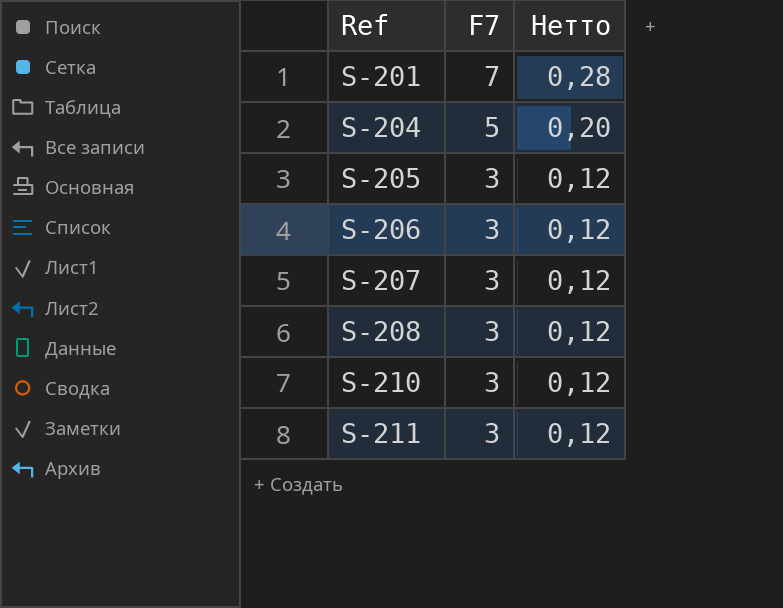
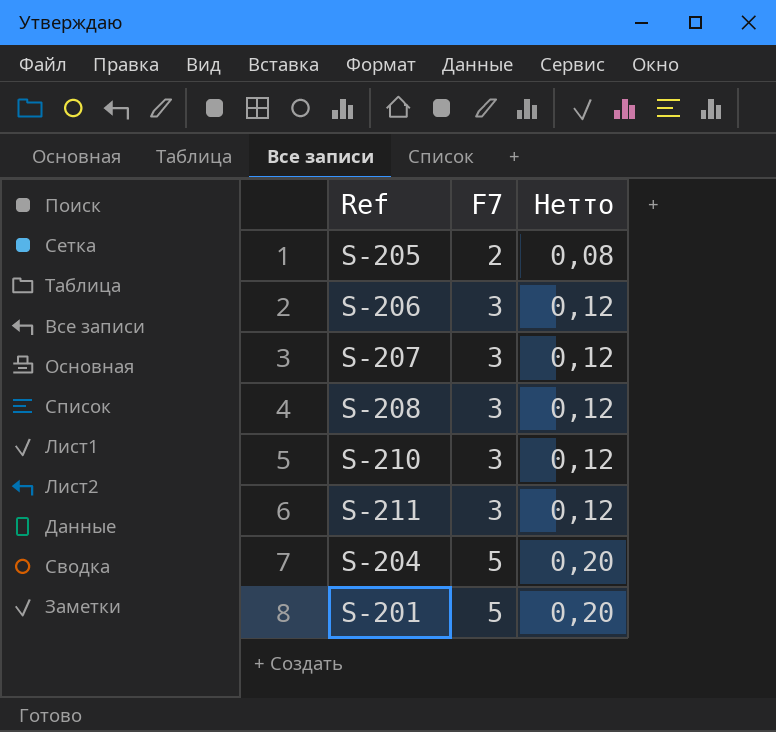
row order: Ref ascending -> F7 ascending
S-205 | F7: 3 -> 2
S-205 | Нетто: 0,12 -> 0,08
S-201 | F7: 7 -> 5
S-201 | Нетто: 0,28 -> 0,20

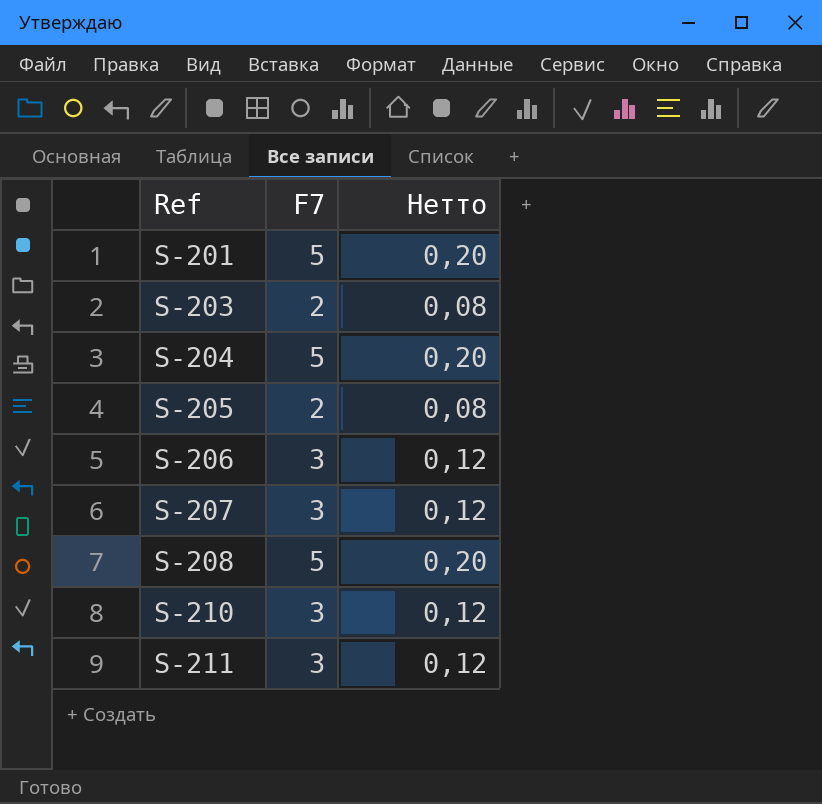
row order: F7 ascending -> Ref ascending
row S-203: none -> 2 | 0,08
S-208 | F7: 3 -> 5
S-208 | Нетто: 0,12 -> 0,20

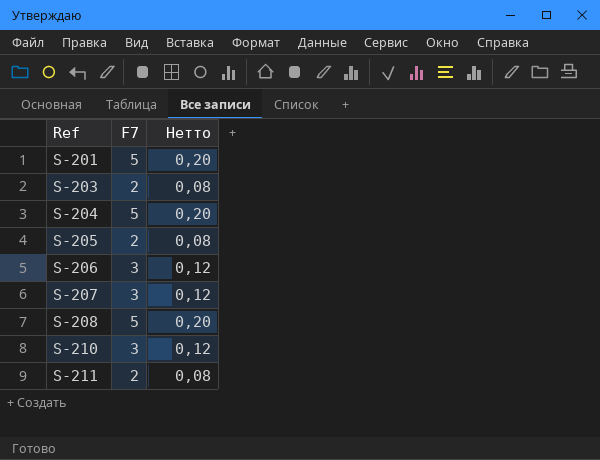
S-211 | F7: 3 -> 2
S-211 | Нетто: 0,12 -> 0,08

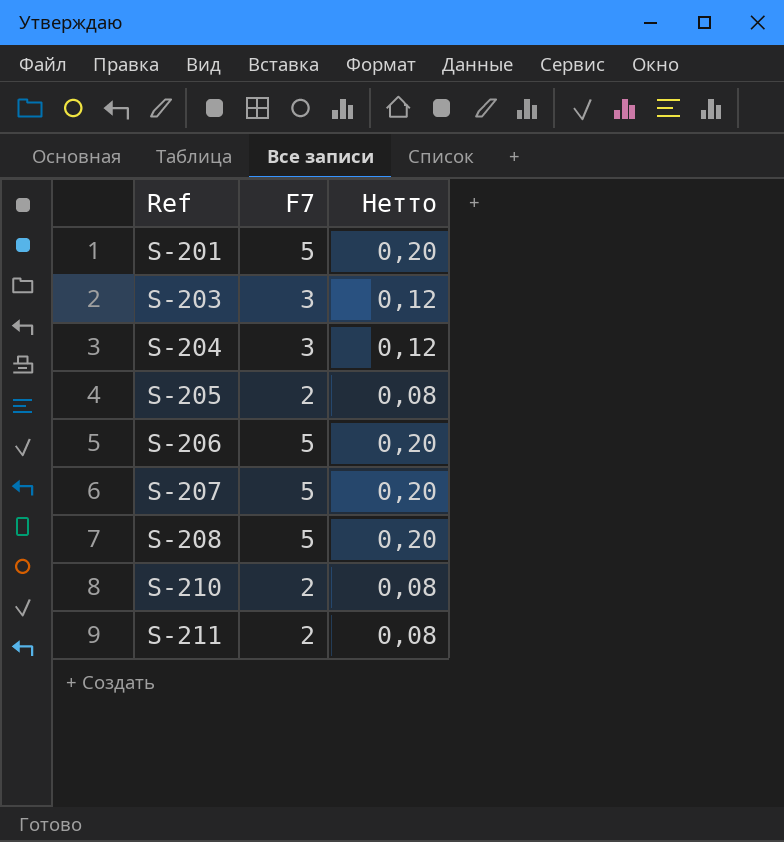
S-203 | F7: 2 -> 3
S-203 | Нетто: 0,08 -> 0,12
S-204 | F7: 5 -> 3
S-204 | Нетто: 0,20 -> 0,12
S-206 | F7: 3 -> 5
S-206 | Нетто: 0,12 -> 0,20
S-207 | F7: 3 -> 5
S-207 | Нетто: 0,12 -> 0,20
S-210 | F7: 3 -> 2
S-210 | Нетто: 0,12 -> 0,08

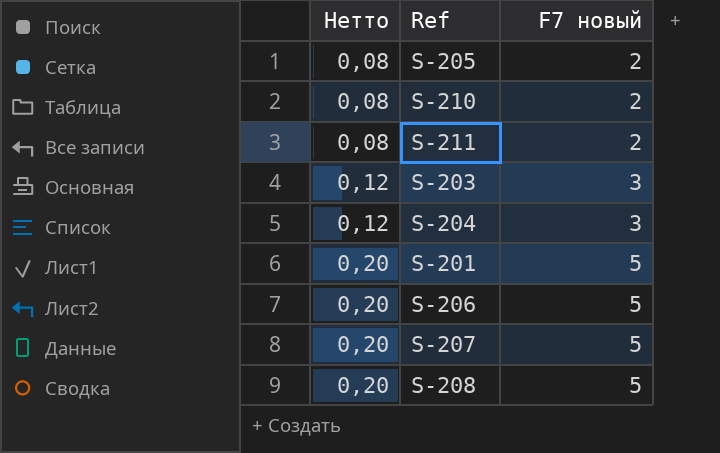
row order: Ref ascending -> Нетто ascending
column Нетто | position: 3 -> 1
column name: F7 -> F7 новый

